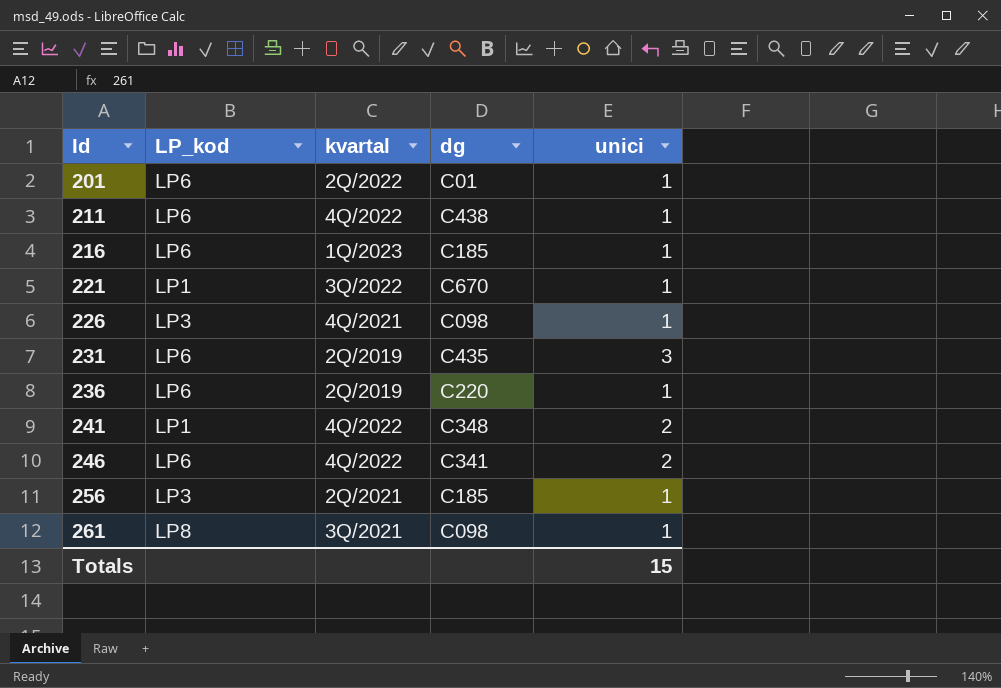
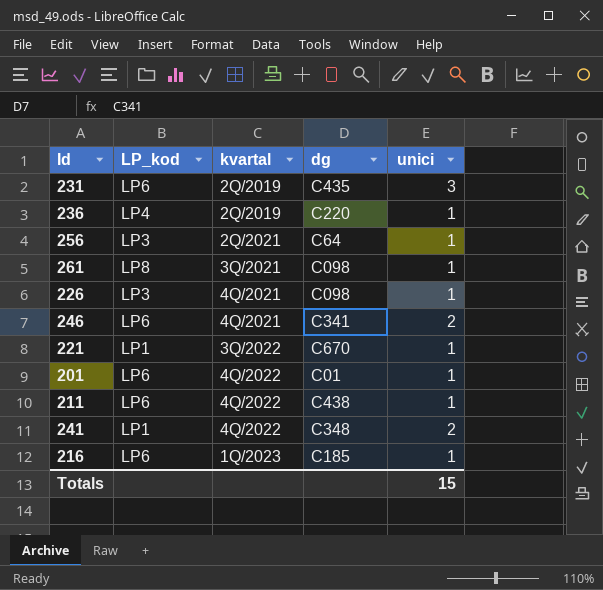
row order: Id ascending -> kvartal ascending
236 | LP_kod: LP6 -> LP4
256 | dg: C185 -> C64
246 | kvartal: 4Q/2022 -> 4Q/2021
201 | kvartal: 2Q/2022 -> 4Q/2022

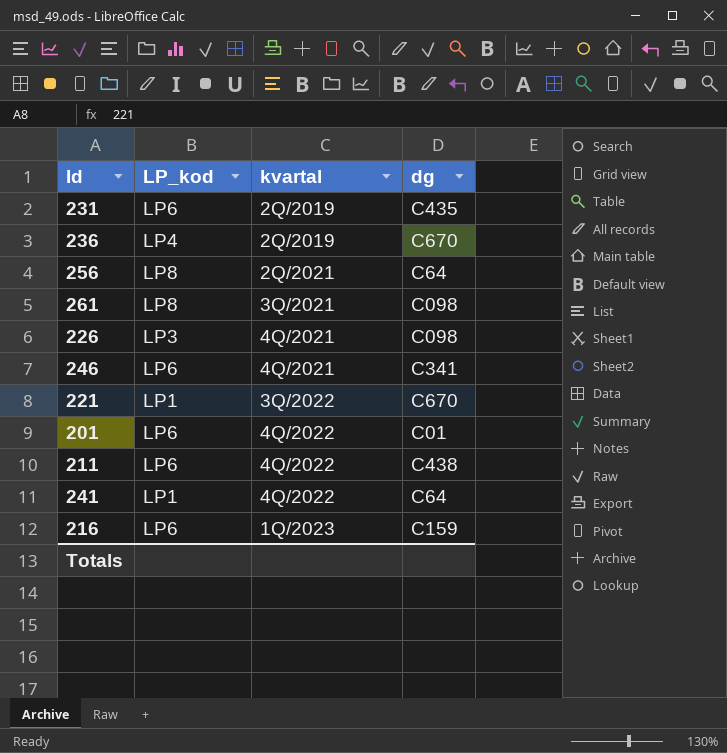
column unici | position: 5 -> none
236 | dg: C220 -> C670
256 | LP_kod: LP3 -> LP8
241 | dg: C348 -> C64
216 | dg: C185 -> C159

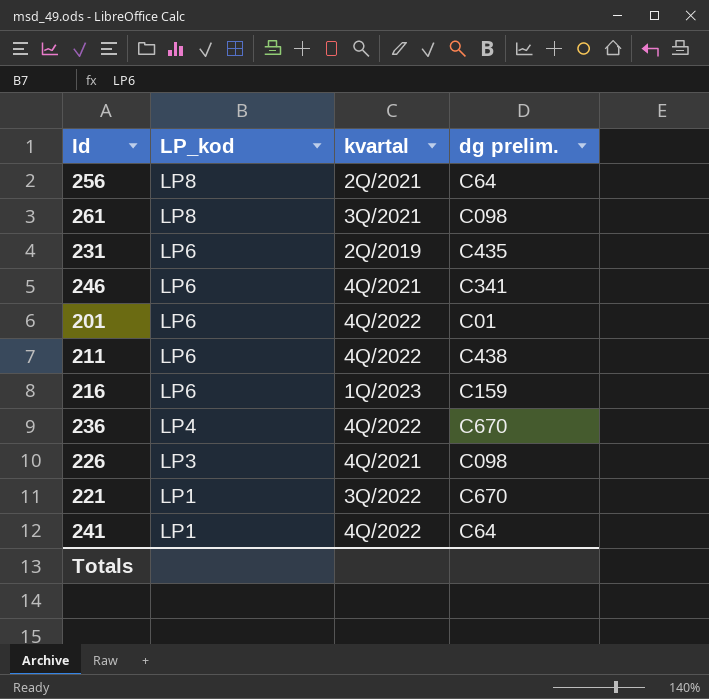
row order: kvartal ascending -> LP_kod descending
column name: dg -> dg prelim.
236 | kvartal: 2Q/2019 -> 4Q/2022

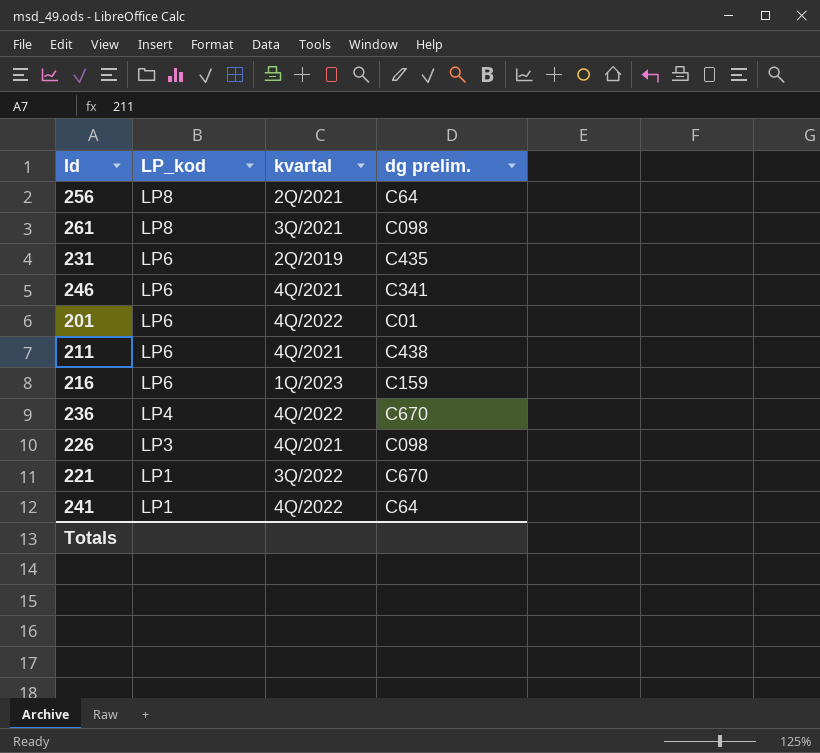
211 | kvartal: 4Q/2022 -> 4Q/2021

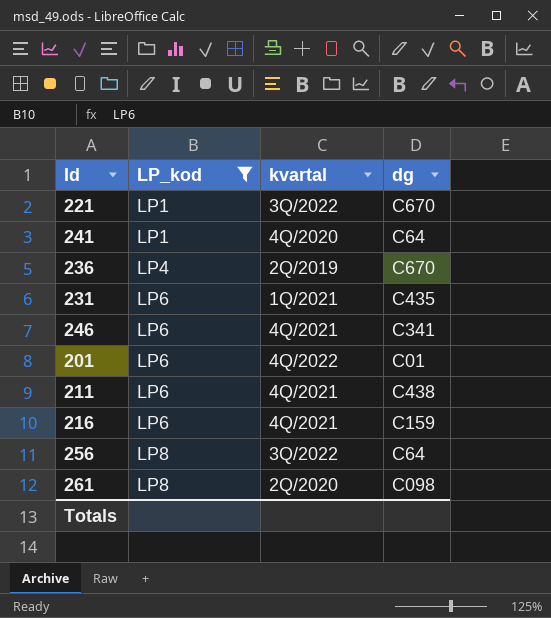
filter: none -> LP_kod != LP3
row order: LP_kod descending -> LP_kod ascending
column name: dg prelim. -> dg
241 | kvartal: 4Q/2022 -> 4Q/2020
236 | kvartal: 4Q/2022 -> 2Q/2019
231 | kvartal: 2Q/2019 -> 1Q/2021
216 | kvartal: 1Q/2023 -> 4Q/2021
256 | kvartal: 2Q/2021 -> 3Q/2022
261 | kvartal: 3Q/2021 -> 2Q/2020

